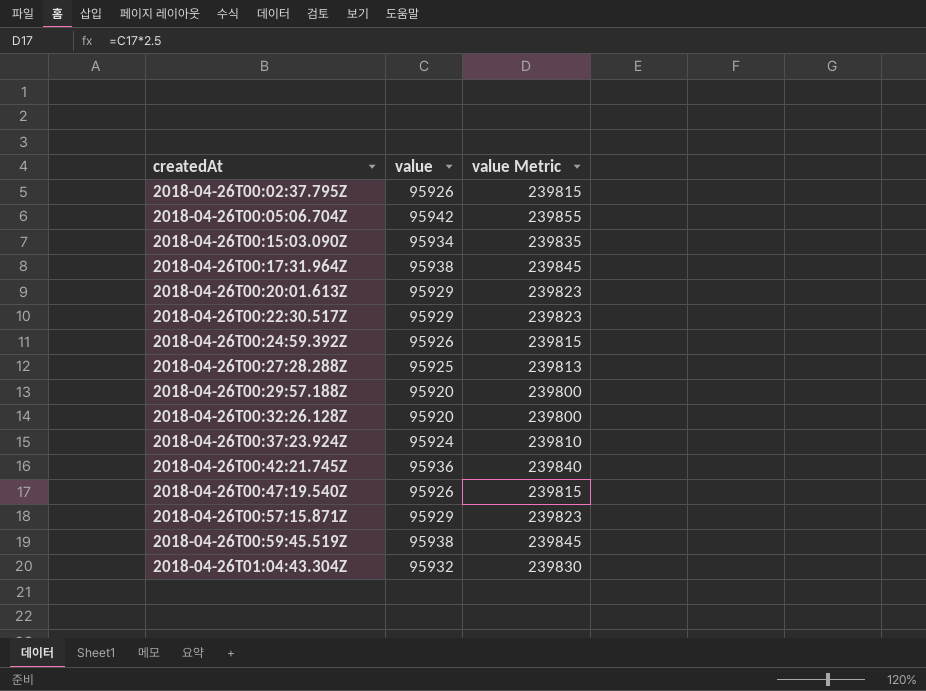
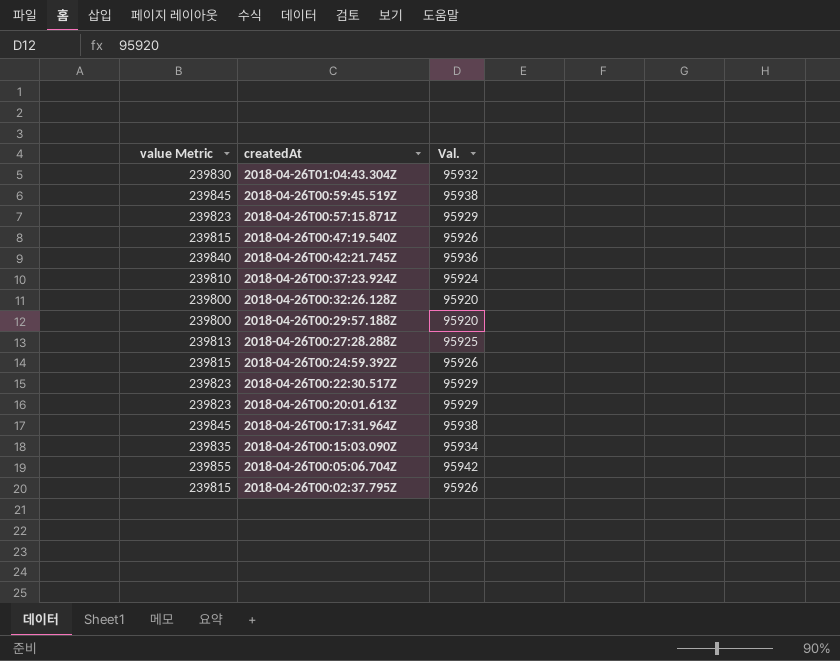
row order: createdAt ascending -> createdAt descending
column value Metric | position: 3 -> 1
column name: value -> Val.

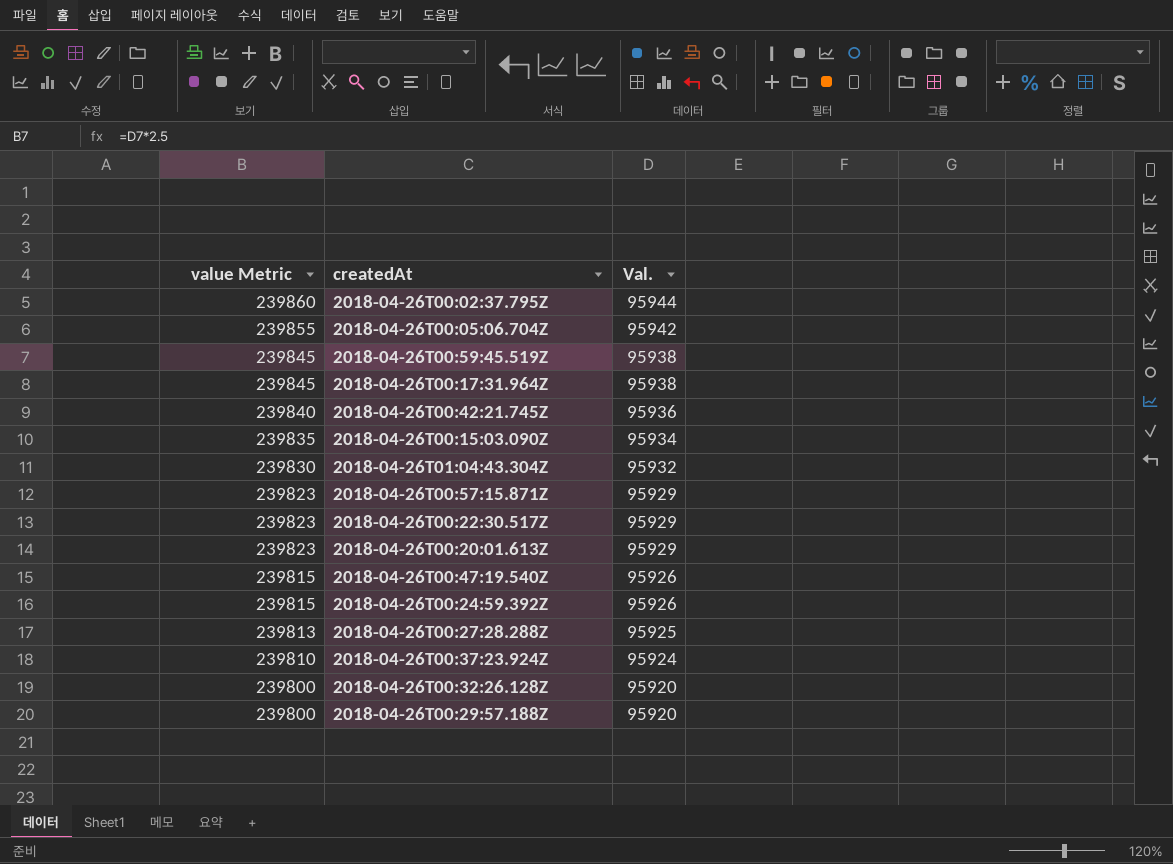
row order: createdAt descending -> value Metric descending
2018-04-26T00:02:37.795Z | value Metric: 239815 -> 239860
2018-04-26T00:02:37.795Z | Val.: 95926 -> 95944

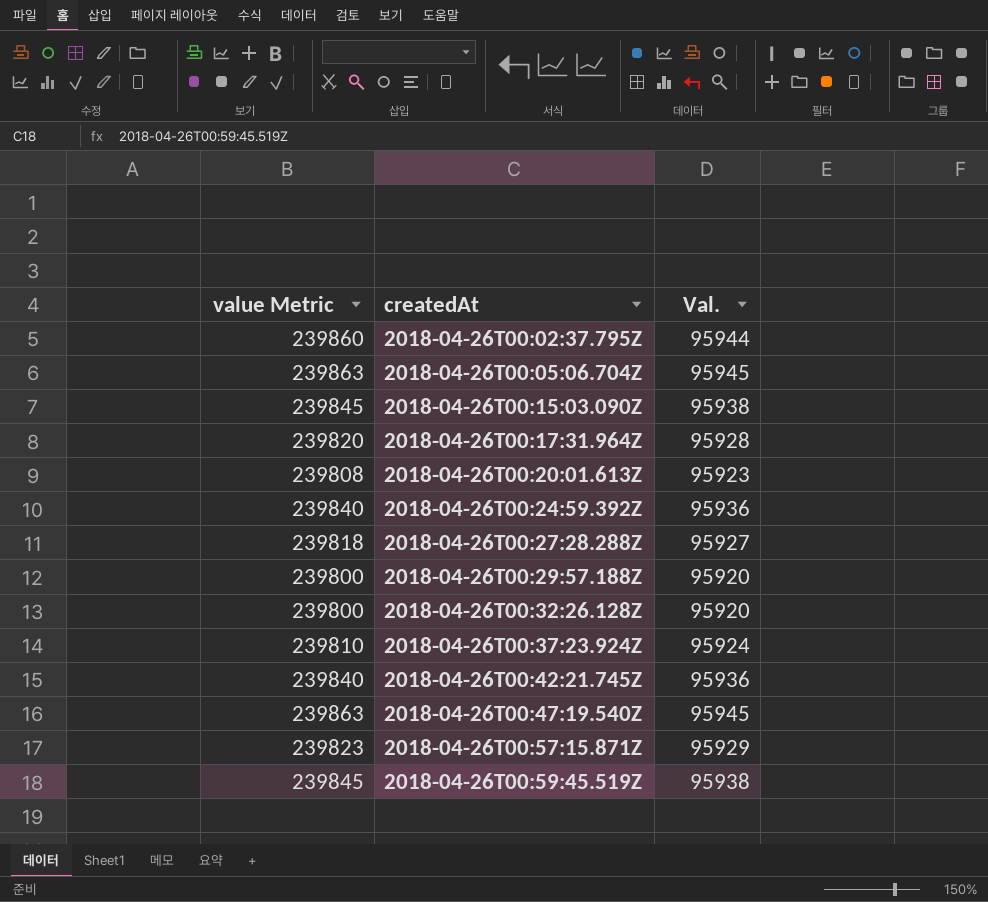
row order: value Metric descending -> createdAt ascending
row 2018-04-26T01:04:43.304Z: 239830 | 95932 -> none
row 2018-04-26T00:22:30.517Z: 239823 | 95929 -> none
2018-04-26T00:05:06.704Z | value Metric: 239855 -> 239863
2018-04-26T00:05:06.704Z | Val.: 95942 -> 95945
2018-04-26T00:15:03.090Z | value Metric: 239835 -> 239845
2018-04-26T00:15:03.090Z | Val.: 95934 -> 95938
2018-04-26T00:17:31.964Z | value Metric: 239845 -> 239820
2018-04-26T00:17:31.964Z | Val.: 95938 -> 95928
2018-04-26T00:20:01.613Z | value Metric: 239823 -> 239808
2018-04-26T00:20:01.613Z | Val.: 95929 -> 95923
2018-04-26T00:24:59.392Z | value Metric: 239815 -> 239840
2018-04-26T00:24:59.392Z | Val.: 95926 -> 95936
2018-04-26T00:27:28.288Z | value Metric: 239813 -> 239818
2018-04-26T00:27:28.288Z | Val.: 95925 -> 95927
2018-04-26T00:47:19.540Z | value Metric: 239815 -> 239863
2018-04-26T00:47:19.540Z | Val.: 95926 -> 95945

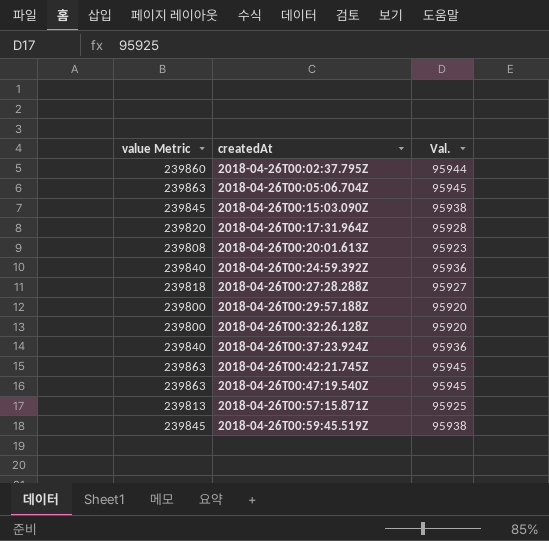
2018-04-26T00:37:23.924Z | value Metric: 239810 -> 239840
2018-04-26T00:37:23.924Z | Val.: 95924 -> 95936
2018-04-26T00:42:21.745Z | value Metric: 239840 -> 239863
2018-04-26T00:42:21.745Z | Val.: 95936 -> 95945
2018-04-26T00:57:15.871Z | value Metric: 239823 -> 239813
2018-04-26T00:57:15.871Z | Val.: 95929 -> 95925

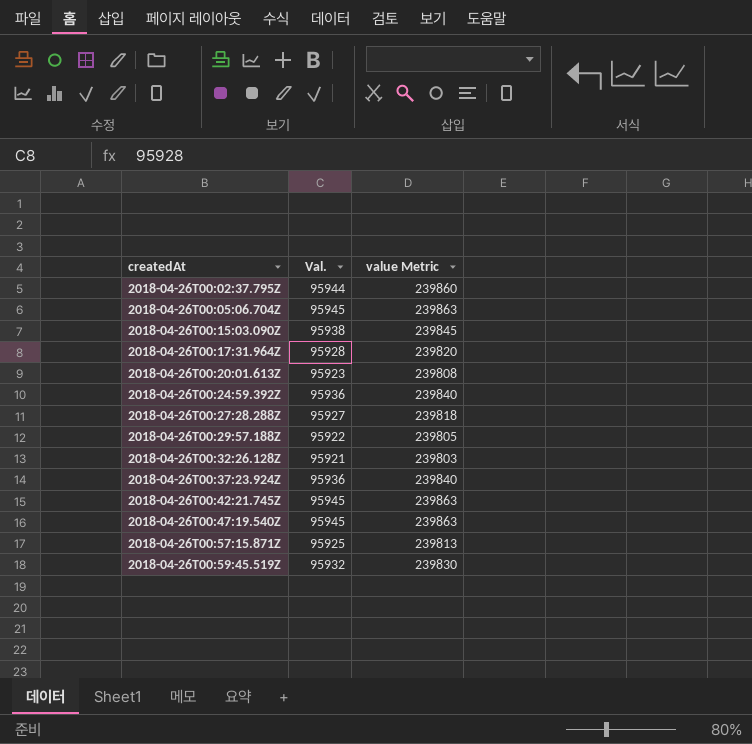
column value Metric | position: 1 -> 3
2018-04-26T00:29:57.188Z | Val.: 95920 -> 95922
2018-04-26T00:29:57.188Z | value Metric: 239800 -> 239805
2018-04-26T00:32:26.128Z | Val.: 95920 -> 95921
2018-04-26T00:32:26.128Z | value Metric: 239800 -> 239803
2018-04-26T00:59:45.519Z | Val.: 95938 -> 95932
2018-04-26T00:59:45.519Z | value Metric: 239845 -> 239830

